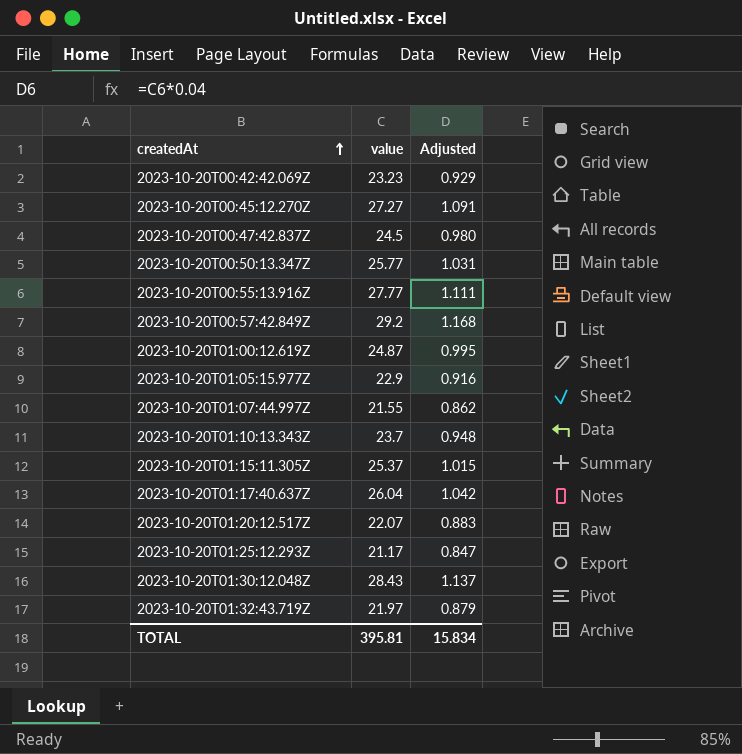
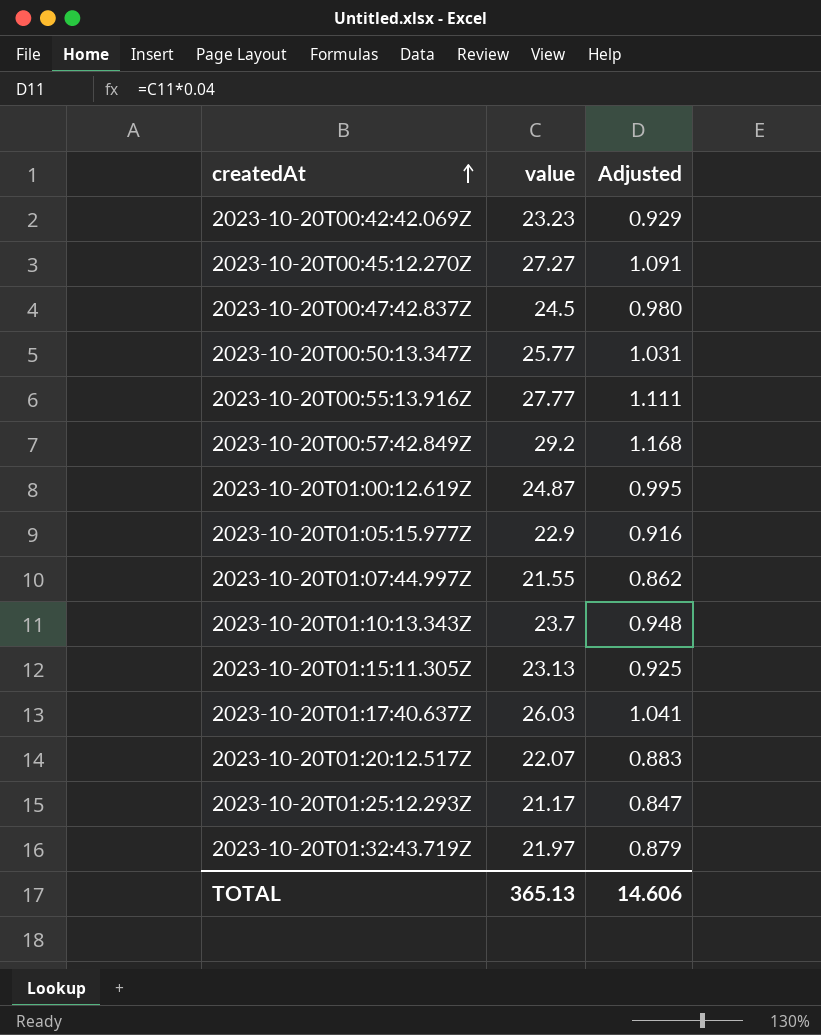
row 2023-10-20T01:30:12.048Z: 28.43 | 1.137 -> none
2023-10-20T01:15:11.305Z | value: 25.37 -> 23.13
2023-10-20T01:15:11.305Z | Adjusted: 1.015 -> 0.925
2023-10-20T01:17:40.637Z | value: 26.04 -> 26.03
2023-10-20T01:17:40.637Z | Adjusted: 1.042 -> 1.041
TOTAL | value: 395.81 -> 365.13
TOTAL | Adjusted: 15.834 -> 14.606

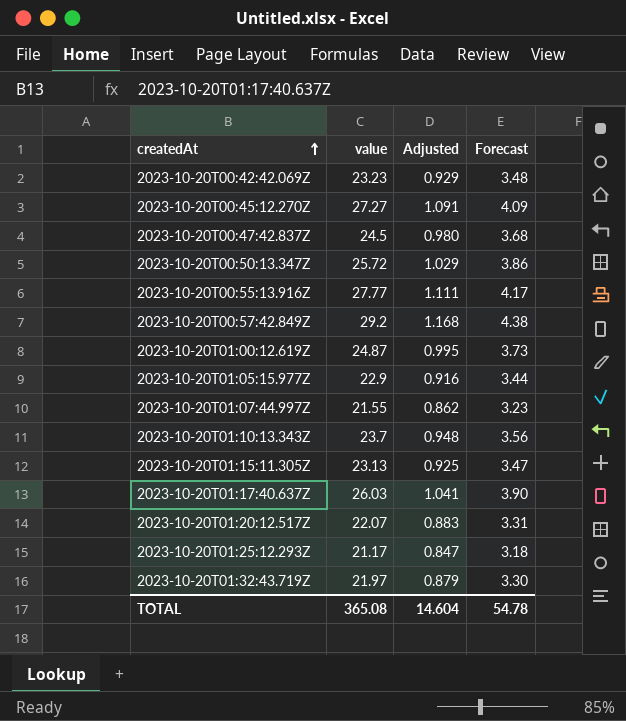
column Forecast | formula: none -> [value] * 0.15
2023-10-20T00:50:13.347Z | value: 25.77 -> 25.72
2023-10-20T00:50:13.347Z | Adjusted: 1.031 -> 1.029
TOTAL | value: 365.13 -> 365.08
TOTAL | Adjusted: 14.606 -> 14.604

